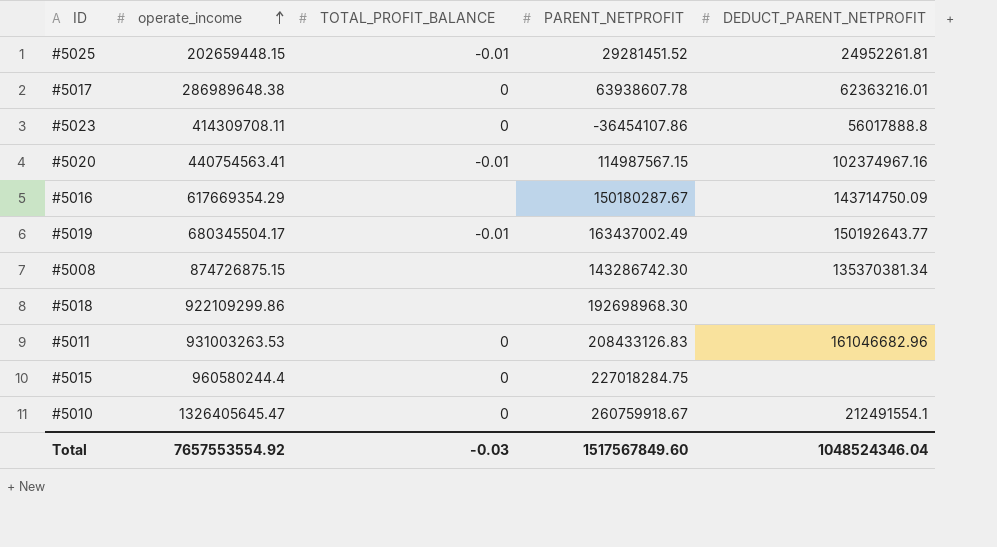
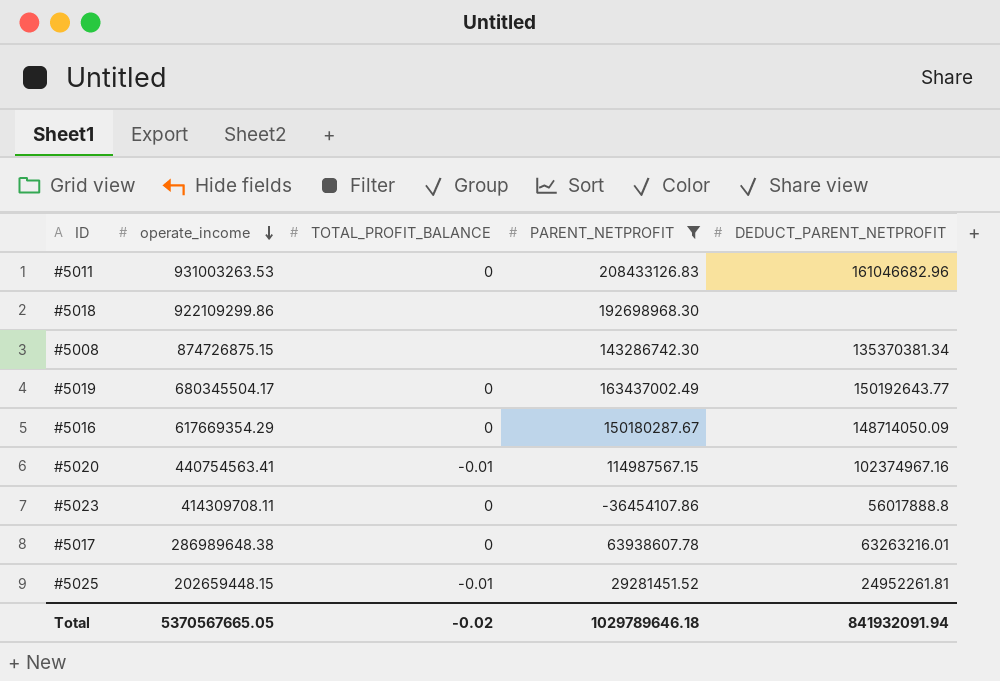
filter: none -> PARENT_NETPROFIT <= 208433126.83
row order: operate_income ascending -> operate_income descending
#5019 | TOTAL_PROFIT_BALANCE: -0.01 -> 0
#5016 | TOTAL_PROFIT_BALANCE: none -> 0
#5016 | DEDUCT_PARENT_NETPROFIT: 143714750.09 -> 148714050.09
#5017 | DEDUCT_PARENT_NETPROFIT: 62363216.01 -> 63263216.01
Total | operate_income: 7657553554.92 -> 5370567665.05
Total | TOTAL_PROFIT_BALANCE: -0.03 -> -0.02
Total | PARENT_NETPROFIT: 1517567849.60 -> 1029789646.18
Total | DEDUCT_PARENT_NETPROFIT: 1048524346.04 -> 841932091.94

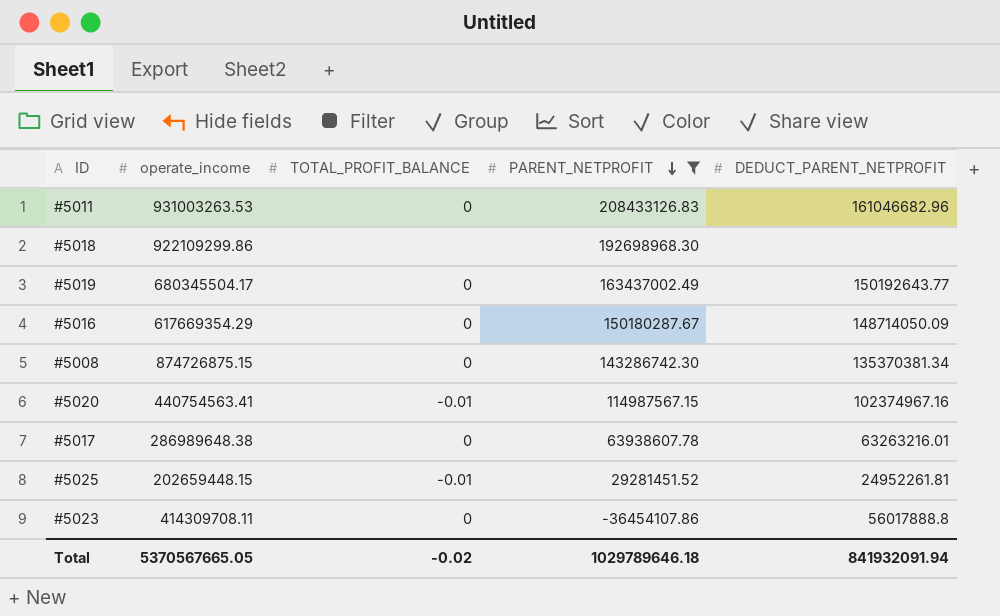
row order: operate_income descending -> PARENT_NETPROFIT descending
#5008 | TOTAL_PROFIT_BALANCE: none -> 0

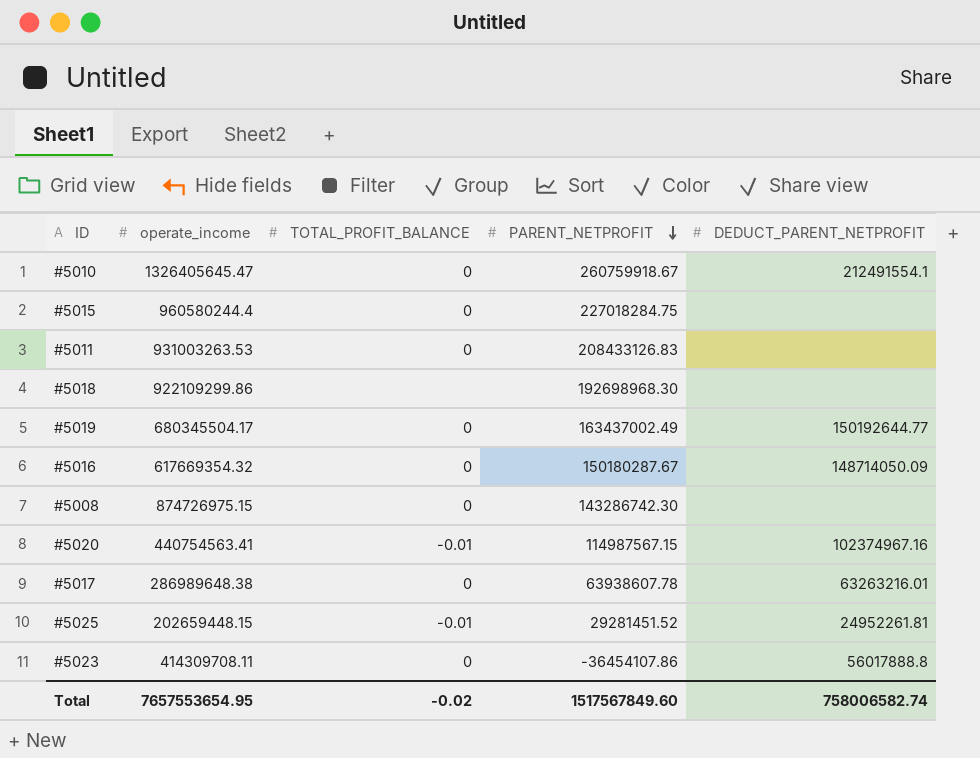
filter: PARENT_NETPROFIT <= 208433126.83 -> none
#5011 | DEDUCT_PARENT_NETPROFIT: 161046682.96 -> none
#5019 | DEDUCT_PARENT_NETPROFIT: 150192643.77 -> 150192644.77
#5016 | operate_income: 617669354.29 -> 617669354.32
#5008 | operate_income: 874726875.15 -> 874726975.15
#5008 | DEDUCT_PARENT_NETPROFIT: 135370381.34 -> none
Total | operate_income: 5370567665.05 -> 7657553654.95
Total | PARENT_NETPROFIT: 1029789646.18 -> 1517567849.60
Total | DEDUCT_PARENT_NETPROFIT: 841932091.94 -> 758006582.74

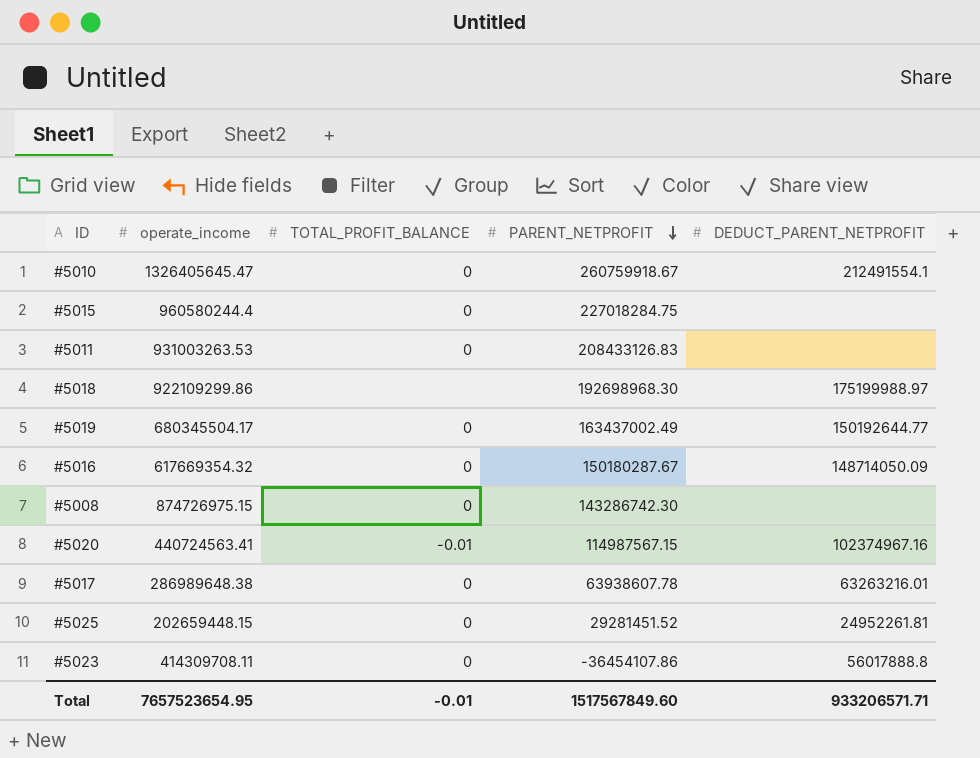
#5018 | DEDUCT_PARENT_NETPROFIT: none -> 175199988.97
#5020 | operate_income: 440754563.41 -> 440724563.41
#5025 | TOTAL_PROFIT_BALANCE: -0.01 -> 0
Total | operate_income: 7657553654.95 -> 7657523654.95
Total | TOTAL_PROFIT_BALANCE: -0.02 -> -0.01
Total | DEDUCT_PARENT_NETPROFIT: 758006582.74 -> 933206571.71

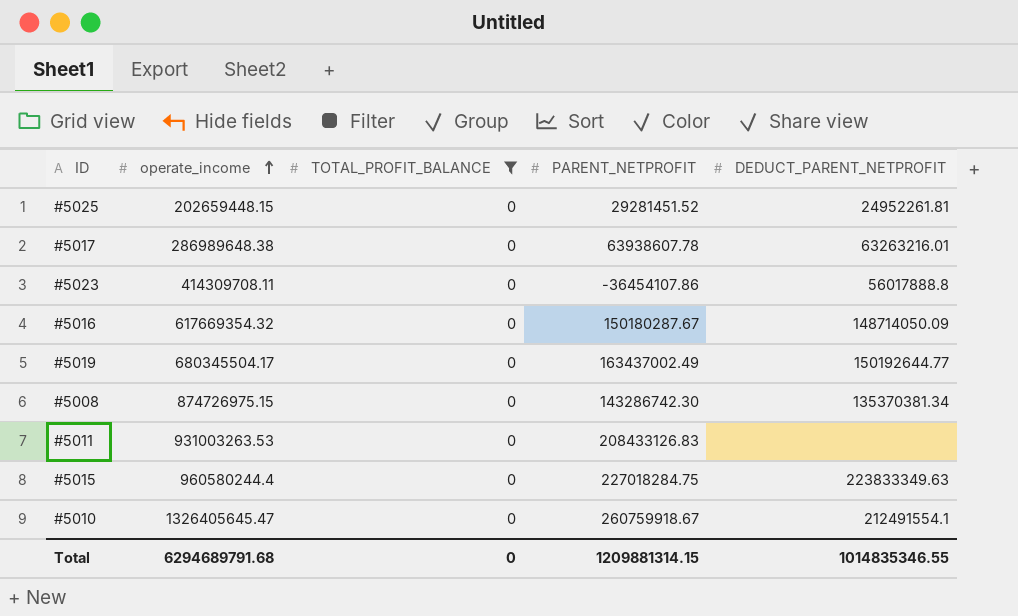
filter: none -> TOTAL_PROFIT_BALANCE = 0
row order: PARENT_NETPROFIT descending -> operate_income ascending
#5008 | DEDUCT_PARENT_NETPROFIT: none -> 135370381.34
#5015 | DEDUCT_PARENT_NETPROFIT: none -> 223833349.63
Total | operate_income: 7657523654.95 -> 6294689791.68
Total | TOTAL_PROFIT_BALANCE: -0.01 -> 0
Total | PARENT_NETPROFIT: 1517567849.60 -> 1209881314.15
Total | DEDUCT_PARENT_NETPROFIT: 933206571.71 -> 1014835346.55

